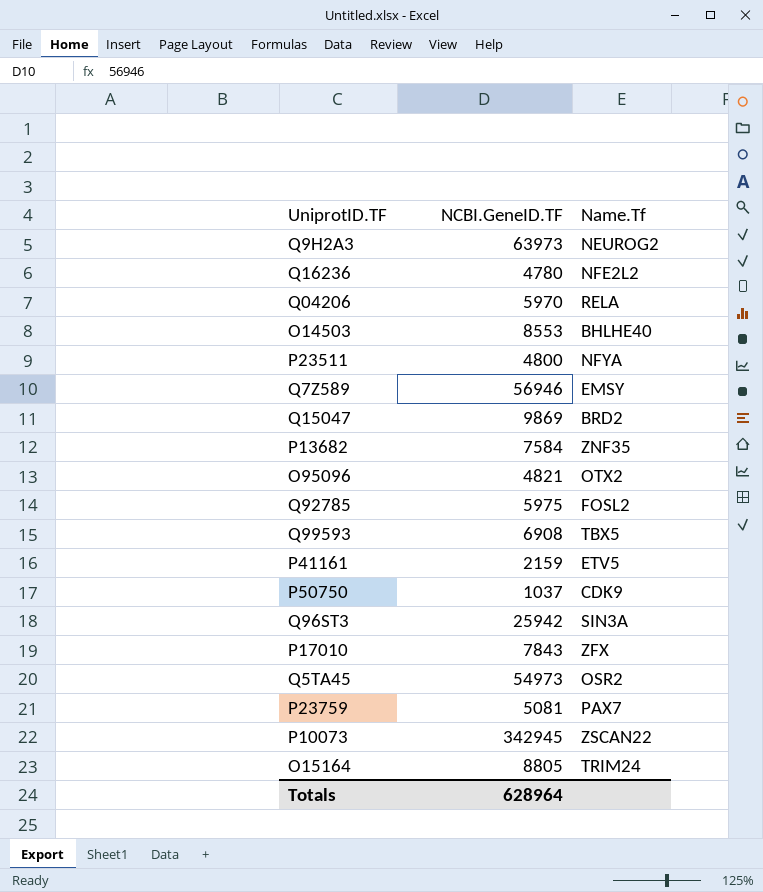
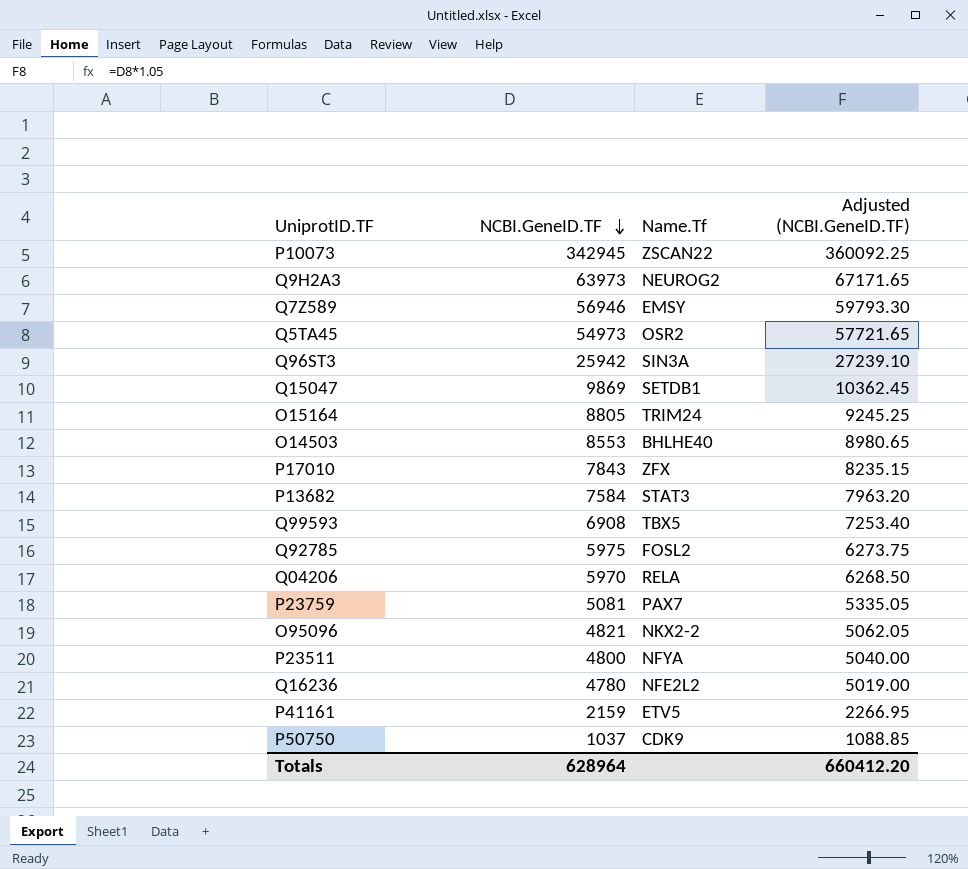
row order: none -> NCBI.GeneID.TF descending
column Adjusted (NCBI.GeneID.TF) | formula: none -> [NCBI.GeneID.TF] * 1.05
Q15047 | Name.Tf: BRD2 -> SETDB1
P13682 | Name.Tf: ZNF35 -> STAT3
O95096 | Name.Tf: OTX2 -> NKX2-2

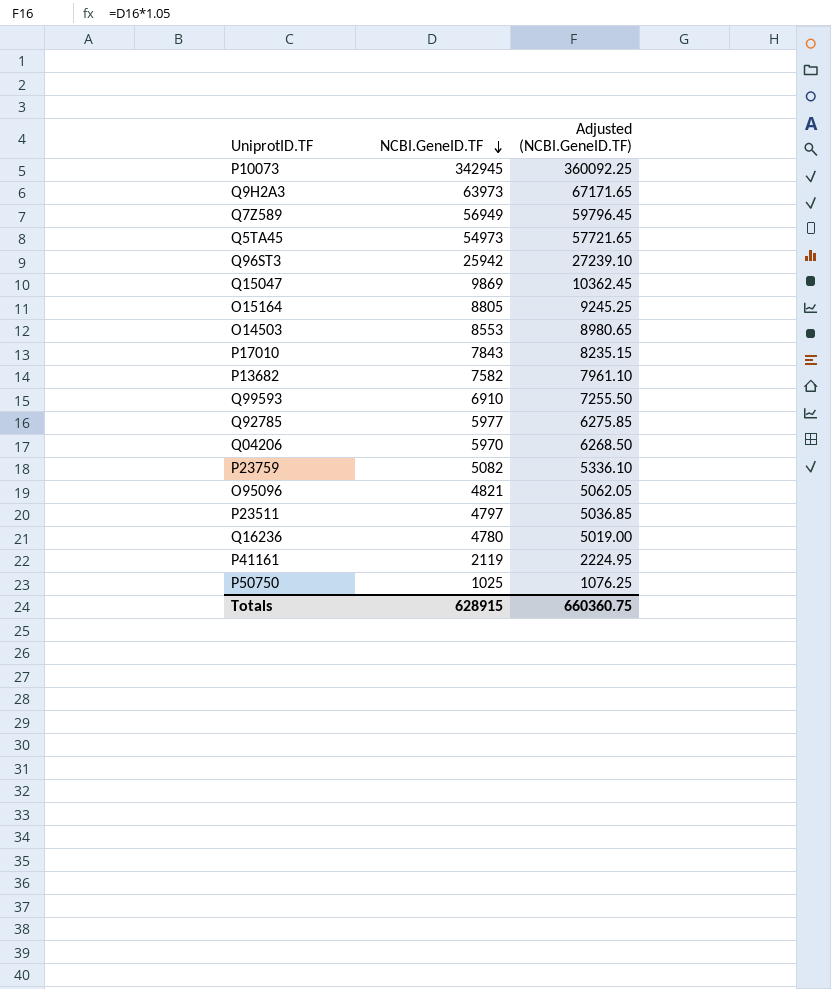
column Name.Tf | position: 3 -> none
Q7Z589 | NCBI.GeneID.TF: 56946 -> 56949
Q7Z589 | Adjusted (NCBI.GeneID.TF): 59793.30 -> 59796.45
P13682 | NCBI.GeneID.TF: 7584 -> 7582
P13682 | Adjusted (NCBI.GeneID.TF): 7963.20 -> 7961.10
Q99593 | NCBI.GeneID.TF: 6908 -> 6910
Q99593 | Adjusted (NCBI.GeneID.TF): 7253.40 -> 7255.50
Q92785 | NCBI.GeneID.TF: 5975 -> 5977
Q92785 | Adjusted (NCBI.GeneID.TF): 6273.75 -> 6275.85
P23759 | NCBI.GeneID.TF: 5081 -> 5082
P23759 | Adjusted (NCBI.GeneID.TF): 5335.05 -> 5336.10
P23511 | NCBI.GeneID.TF: 4800 -> 4797
P23511 | Adjusted (NCBI.GeneID.TF): 5040.00 -> 5036.85
P41161 | NCBI.GeneID.TF: 2159 -> 2119
P41161 | Adjusted (NCBI.GeneID.TF): 2266.95 -> 2224.95
P50750 | NCBI.GeneID.TF: 1037 -> 1025
P50750 | Adjusted (NCBI.GeneID.TF): 1088.85 -> 1076.25
Totals | NCBI.GeneID.TF: 628964 -> 628915
Totals | Adjusted (NCBI.GeneID.TF): 660412.20 -> 660360.75

